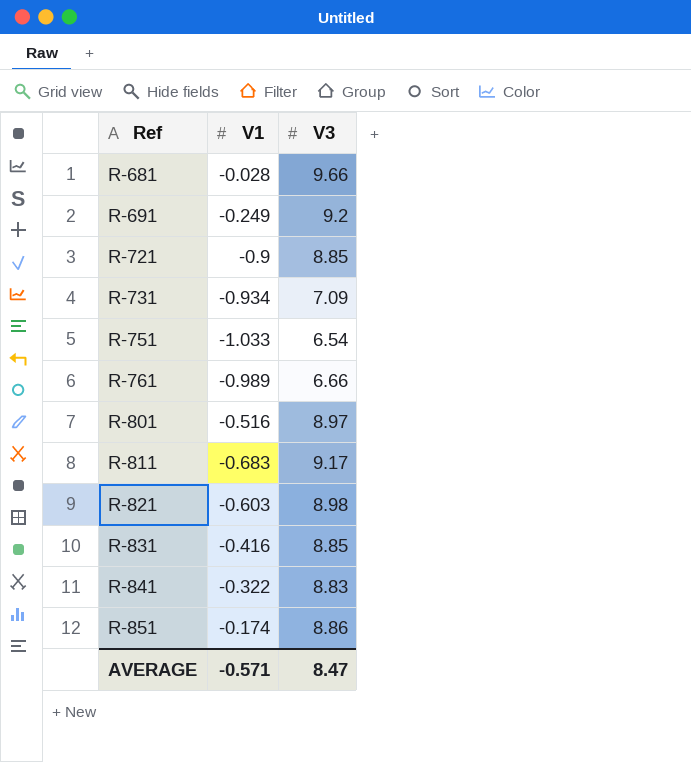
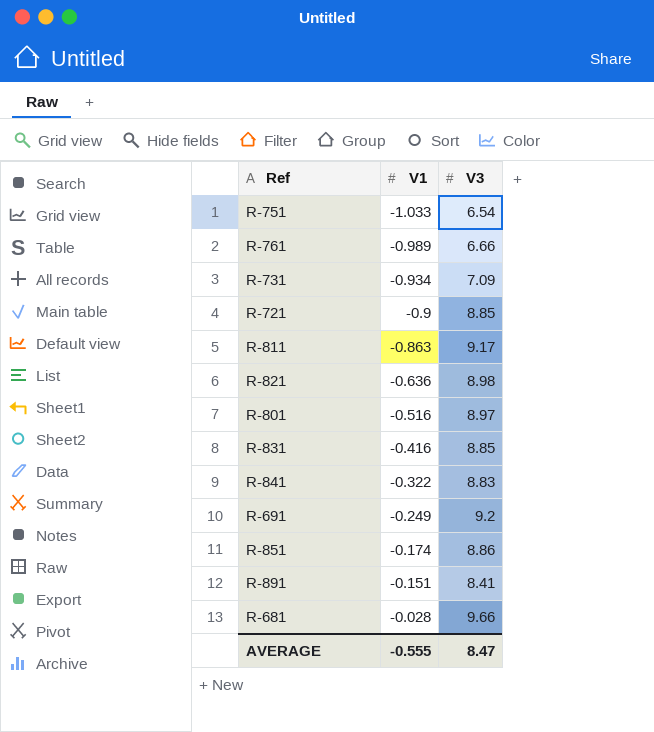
row order: Ref ascending -> V1 ascending
R-811 | V1: -0.683 -> -0.863
R-821 | V1: -0.603 -> -0.636
row R-891: none -> -0.151 | 8.41
AVERAGE | V1: -0.571 -> -0.555

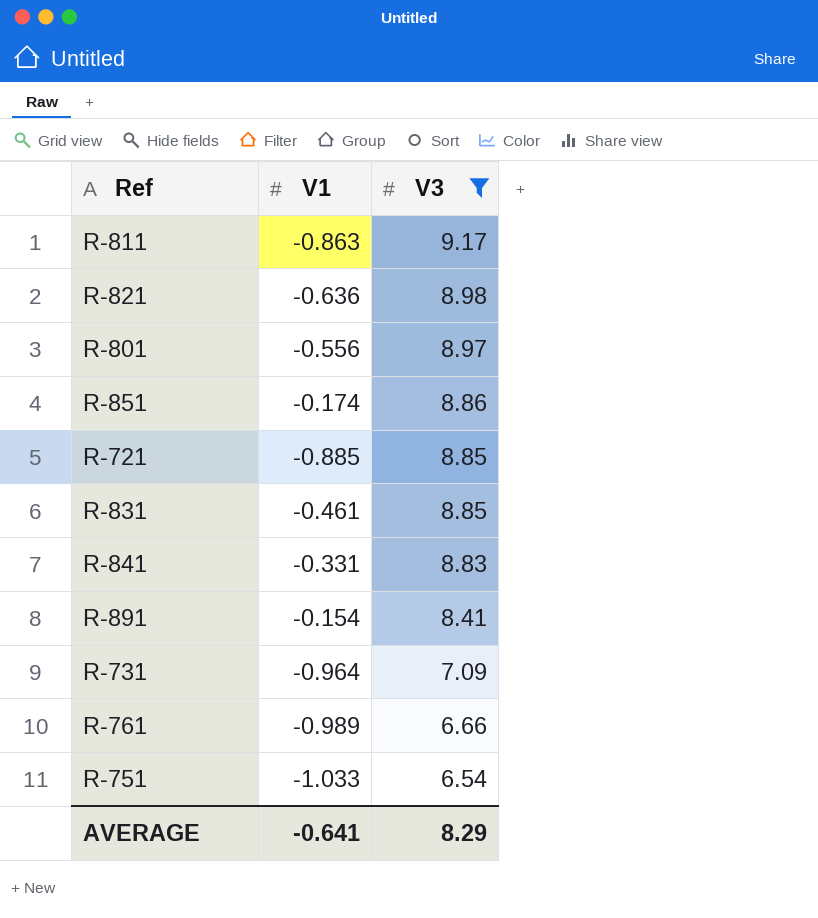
filter: none -> V3 <= 9.17
row order: V1 ascending -> V3 descending
R-801 | V1: -0.516 -> -0.556
R-721 | V1: -0.9 -> -0.885
R-831 | V1: -0.416 -> -0.461
R-841 | V1: -0.322 -> -0.331
R-891 | V1: -0.151 -> -0.154
R-731 | V1: -0.934 -> -0.964
AVERAGE | V1: -0.555 -> -0.641
AVERAGE | V3: 8.47 -> 8.29

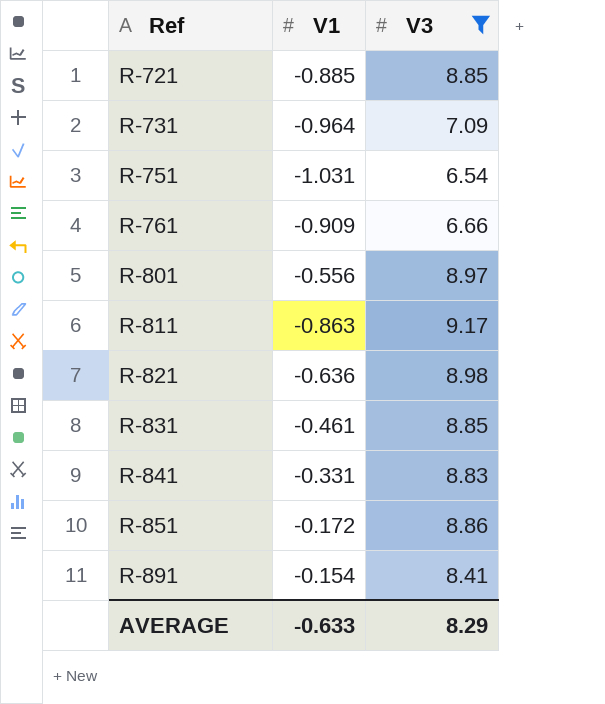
row order: V3 descending -> Ref ascending
R-751 | V1: -1.033 -> -1.031
R-761 | V1: -0.989 -> -0.909
R-851 | V1: -0.174 -> -0.172
AVERAGE | V1: -0.641 -> -0.633

